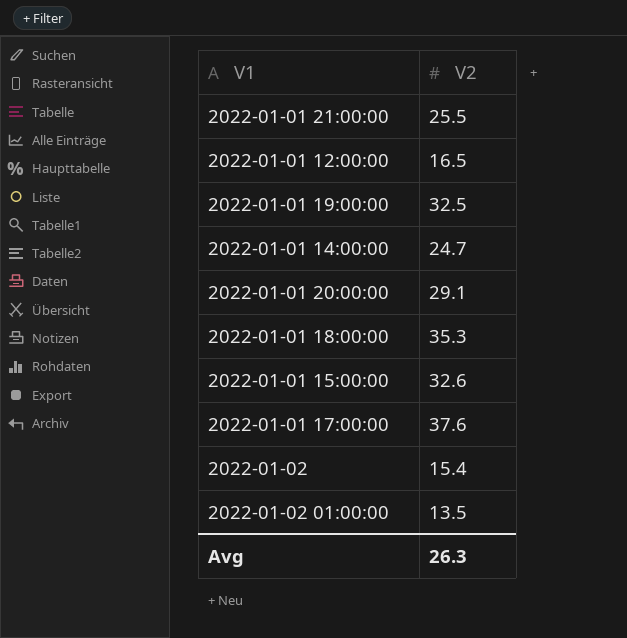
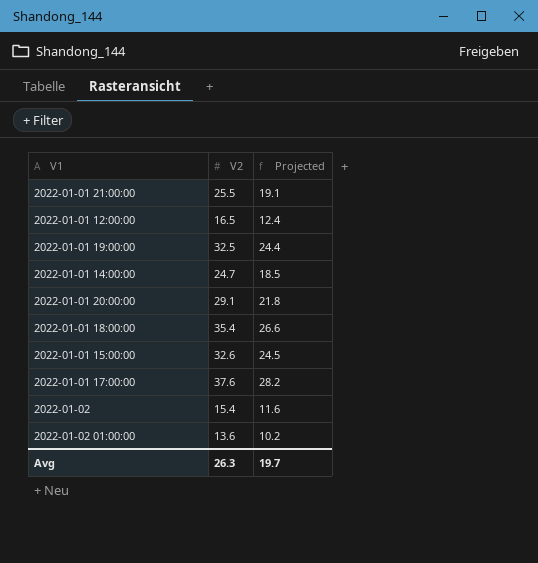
column Projected | formula: none -> [V2] * 0.75
2022-01-01 18:00:00 | V2: 35.3 -> 35.4
2022-01-02 01:00:00 | V2: 13.5 -> 13.6

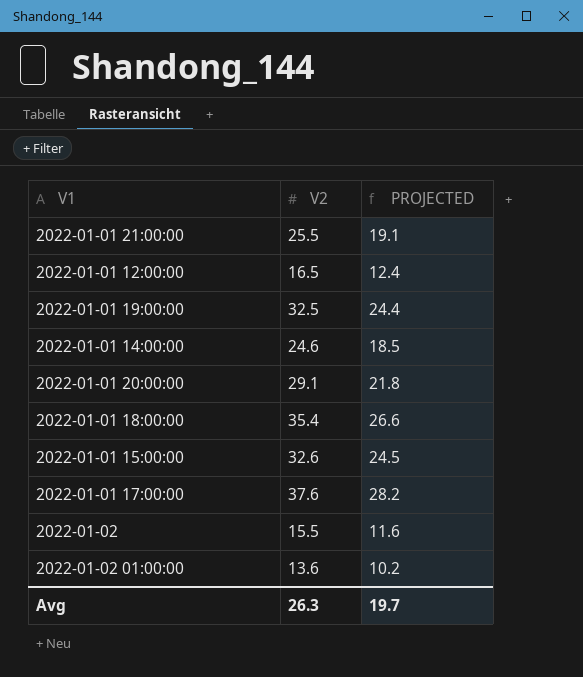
column name: Projected -> PROJECTED
2022-01-01 14:00:00 | V2: 24.7 -> 24.6
2022-01-02 | V2: 15.4 -> 15.5

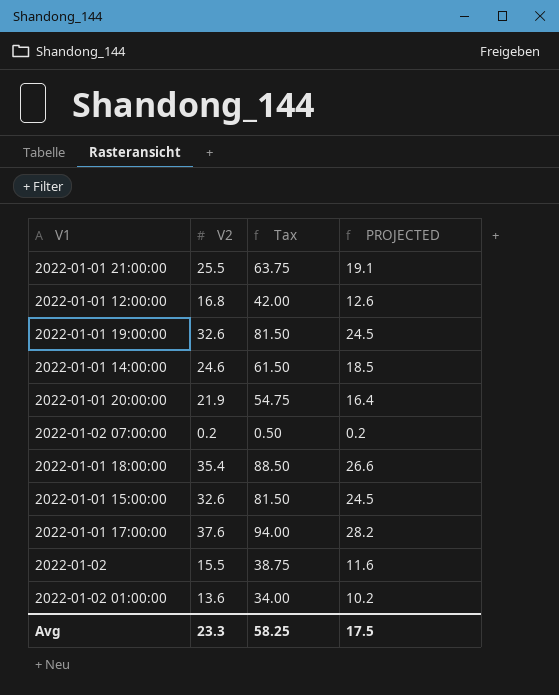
column Tax | formula: none -> [V2] * 2.5
2022-01-01 12:00:00 | V2: 16.5 -> 16.8
2022-01-01 12:00:00 | PROJECTED: 12.4 -> 12.6
2022-01-01 19:00:00 | V2: 32.5 -> 32.6
2022-01-01 19:00:00 | PROJECTED: 24.4 -> 24.5
2022-01-01 20:00:00 | V2: 29.1 -> 21.9
2022-01-01 20:00:00 | PROJECTED: 21.8 -> 16.4
row 2022-01-02 07:00:00: none -> 0.2 | 0.50 | 0.2
Avg | V2: 26.3 -> 23.3
Avg | PROJECTED: 19.7 -> 17.5

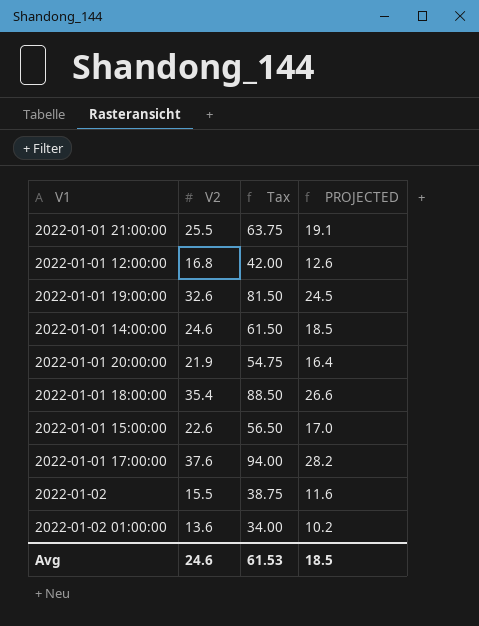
row 2022-01-02 07:00:00: 0.2 | 0.50 | 0.2 -> none
2022-01-01 15:00:00 | V2: 32.6 -> 22.6
2022-01-01 15:00:00 | Tax: 81.50 -> 56.50
2022-01-01 15:00:00 | PROJECTED: 24.5 -> 17.0
Avg | V2: 23.3 -> 24.6
Avg | Tax: 58.25 -> 61.53
Avg | PROJECTED: 17.5 -> 18.5

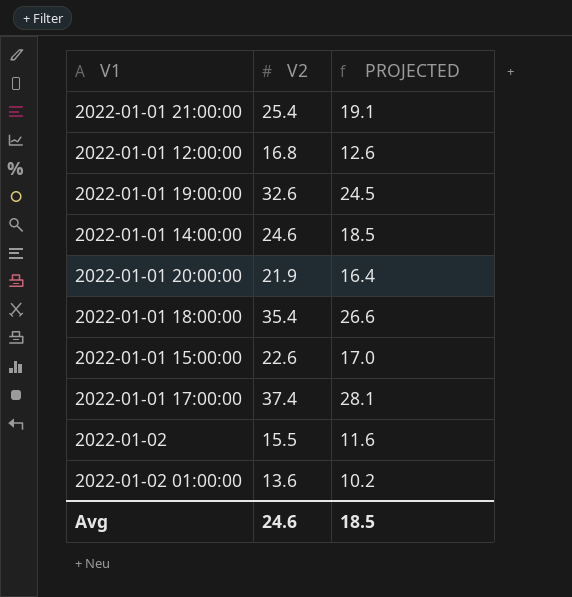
column Tax | formula: [V2] * 2.5 -> none
2022-01-01 21:00:00 | V2: 25.5 -> 25.4
2022-01-01 17:00:00 | V2: 37.6 -> 37.4
2022-01-01 17:00:00 | PROJECTED: 28.2 -> 28.1

